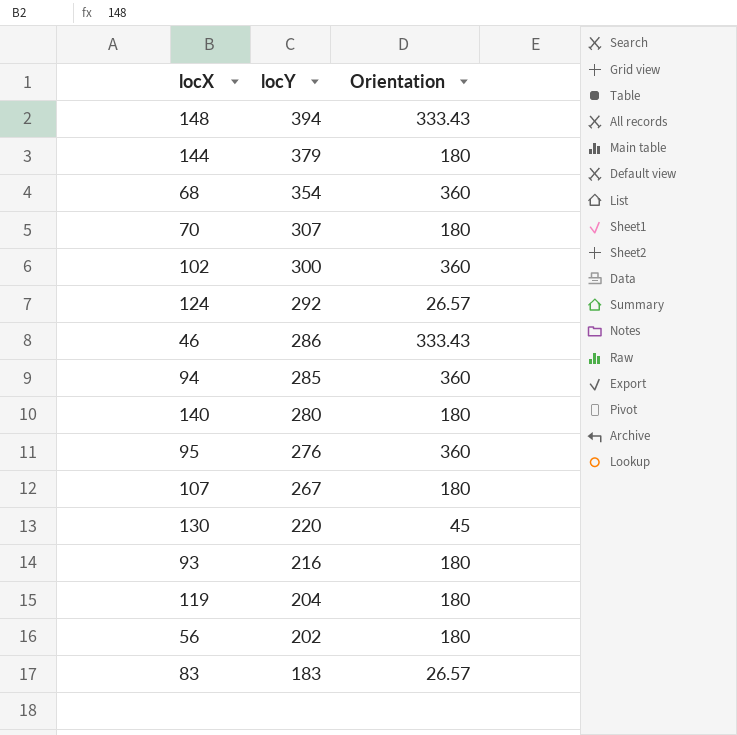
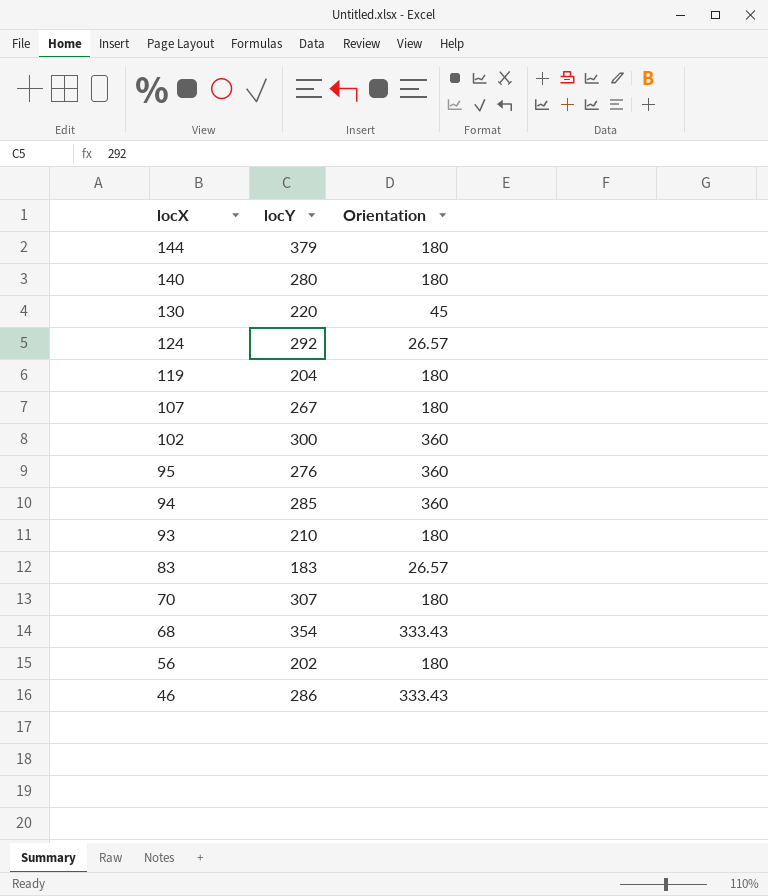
row order: locY descending -> locX descending
row 148: 394 | 333.43 -> none
93 | locY: 216 -> 210
68 | Orientation: 360 -> 333.43

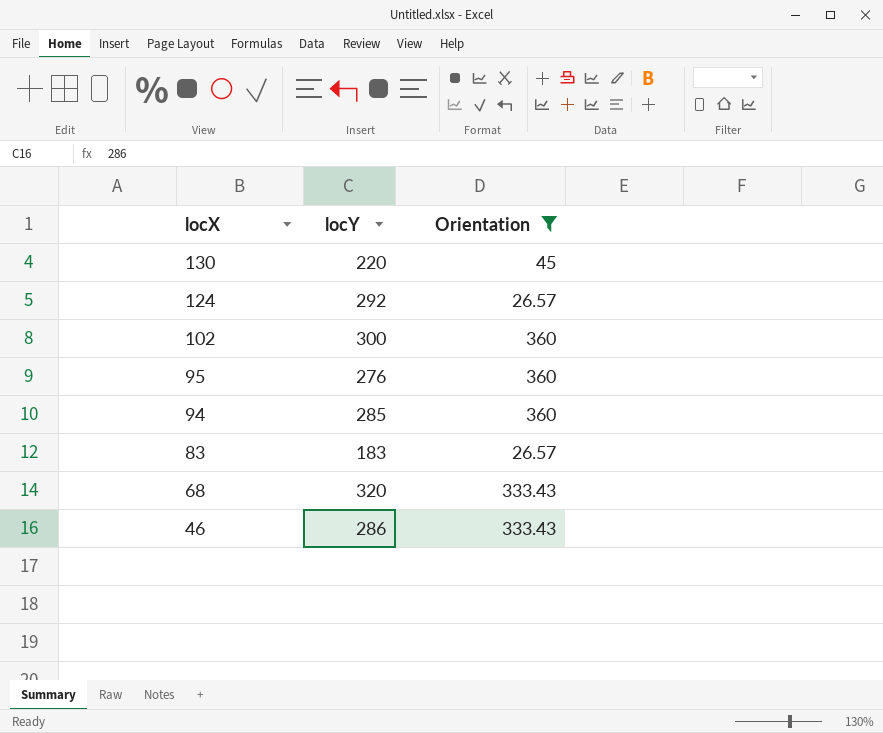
filter: none -> Orientation != 180
68 | locY: 354 -> 320

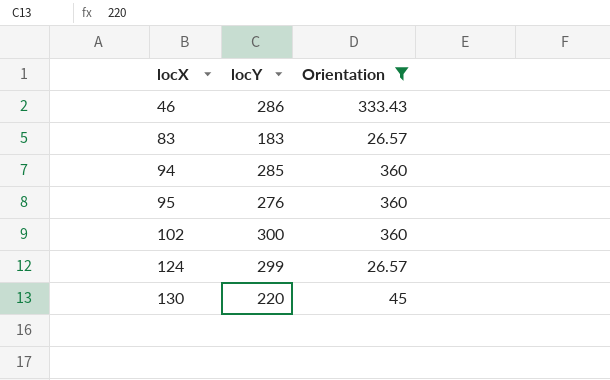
row order: locX descending -> locX ascending
row 68: 320 | 333.43 -> none
124 | locY: 292 -> 299

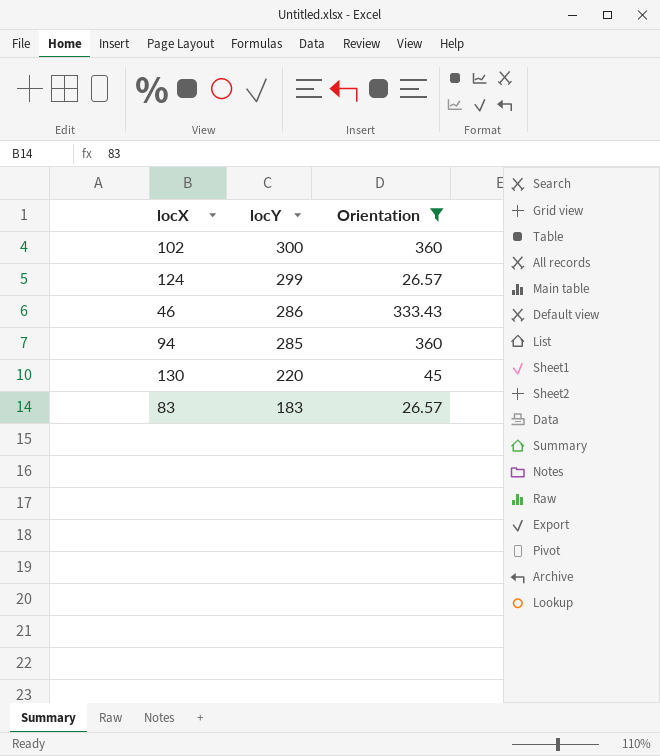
row order: locX ascending -> locY descending
row 95: 276 | 360 -> none

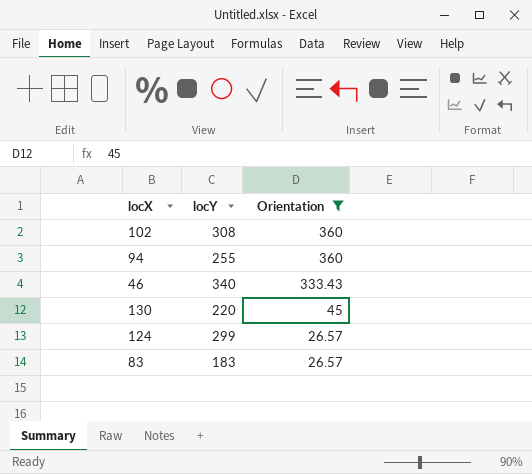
row order: locY descending -> Orientation descending
102 | locY: 300 -> 308
94 | locY: 285 -> 255
46 | locY: 286 -> 340

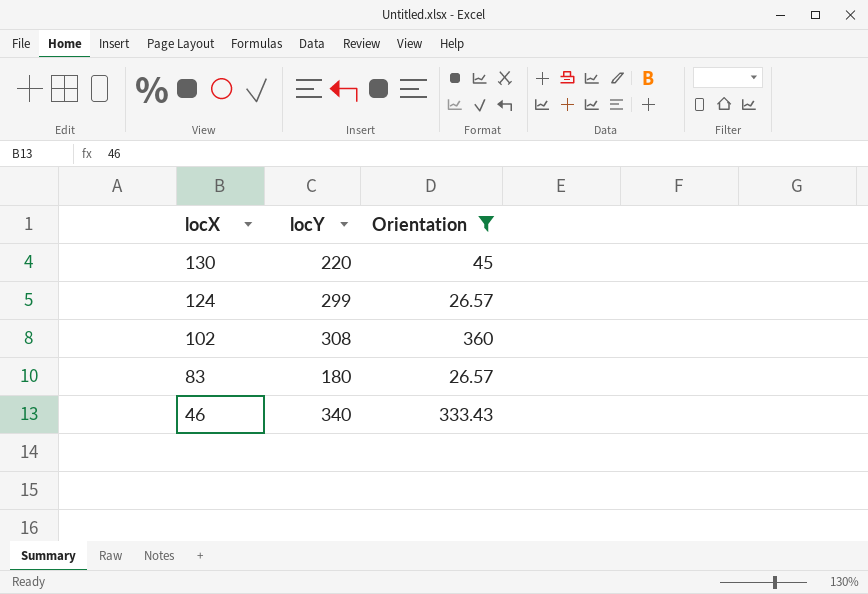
row order: Orientation descending -> locX descending
row 94: 255 | 360 -> none
83 | locY: 183 -> 180

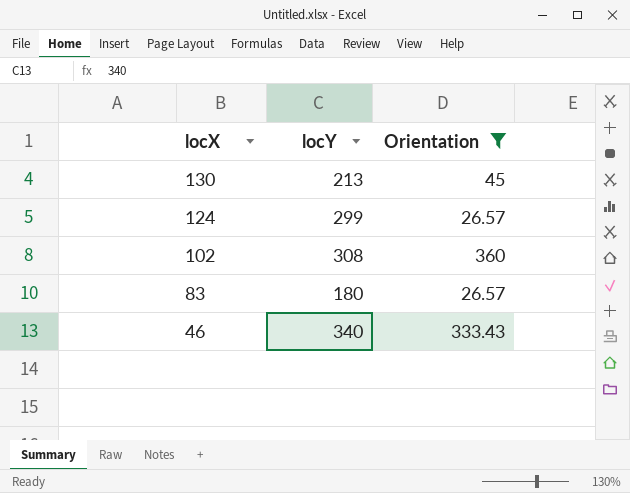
130 | locY: 220 -> 213

